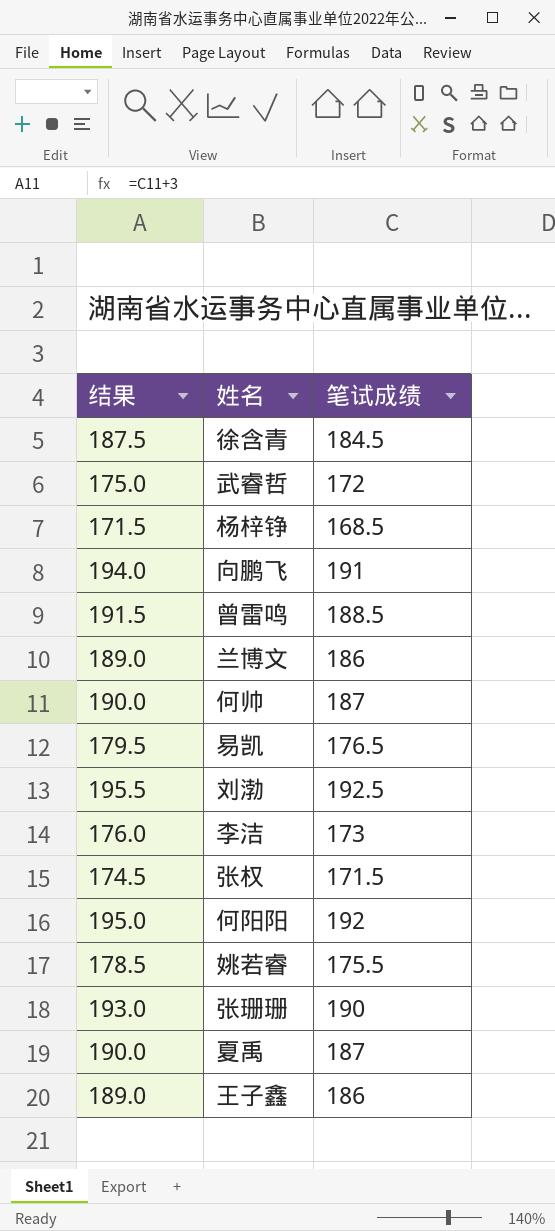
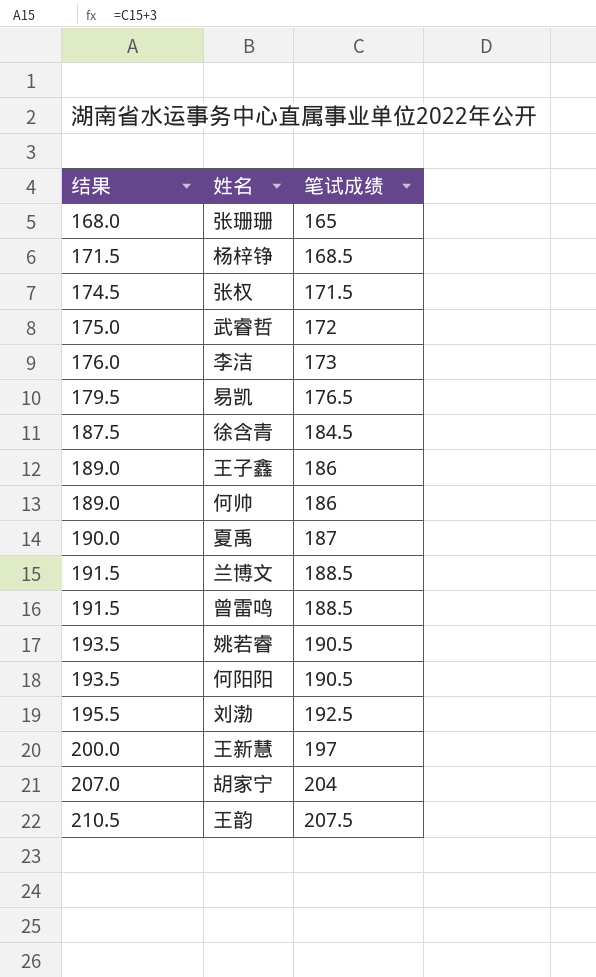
row order: none -> 结果 ascending
row 向鹏飞: 194.0 | 191 -> none
张珊珊 | 结果: 193.0 -> 168.0
张珊珊 | 笔试成绩: 190 -> 165
何帅 | 结果: 190.0 -> 189.0
何帅 | 笔试成绩: 187 -> 186
兰博文 | 结果: 189.0 -> 191.5
兰博文 | 笔试成绩: 186 -> 188.5
姚若睿 | 结果: 178.5 -> 193.5
姚若睿 | 笔试成绩: 175.5 -> 190.5
何阳阳 | 结果: 195.0 -> 193.5
何阳阳 | 笔试成绩: 192 -> 190.5
row 王新慧: none -> 200.0 | 197
row 胡家宁: none -> 207.0 | 204
row 王韵: none -> 210.5 | 207.5

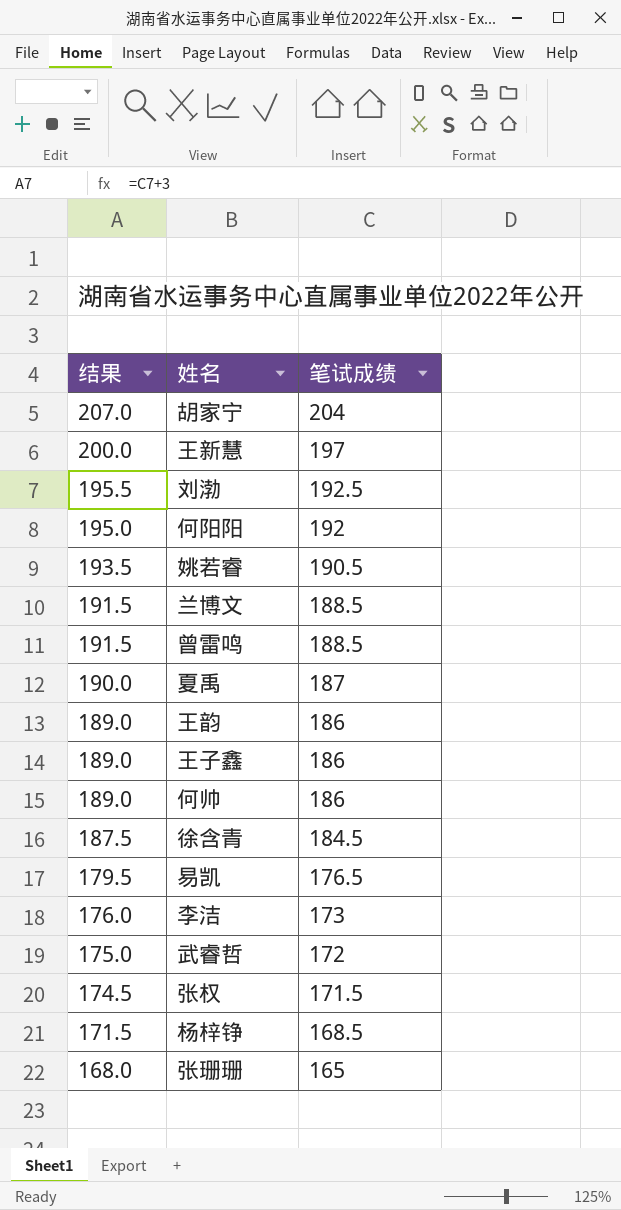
row order: 结果 ascending -> 结果 descending
何阳阳 | 结果: 193.5 -> 195.0
何阳阳 | 笔试成绩: 190.5 -> 192
王韵 | 结果: 210.5 -> 189.0
王韵 | 笔试成绩: 207.5 -> 186

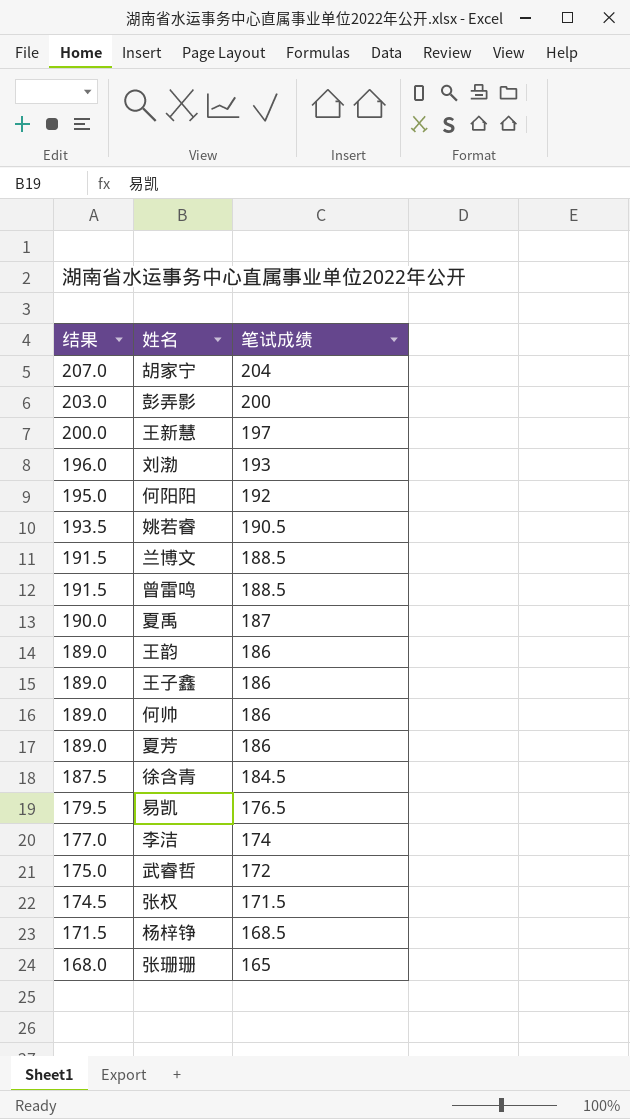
row 彭弄影: none -> 203.0 | 200
刘渤 | 结果: 195.5 -> 196.0
刘渤 | 笔试成绩: 192.5 -> 193
row 夏芳: none -> 189.0 | 186
李洁 | 结果: 176.0 -> 177.0
李洁 | 笔试成绩: 173 -> 174

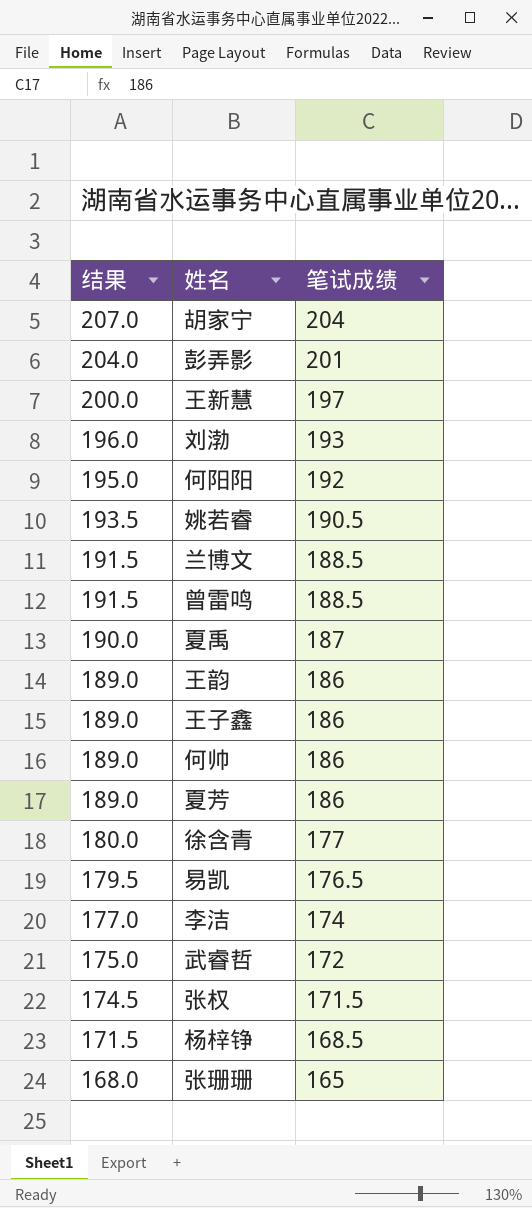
彭弄影 | 结果: 203.0 -> 204.0
彭弄影 | 笔试成绩: 200 -> 201
徐含青 | 结果: 187.5 -> 180.0
徐含青 | 笔试成绩: 184.5 -> 177

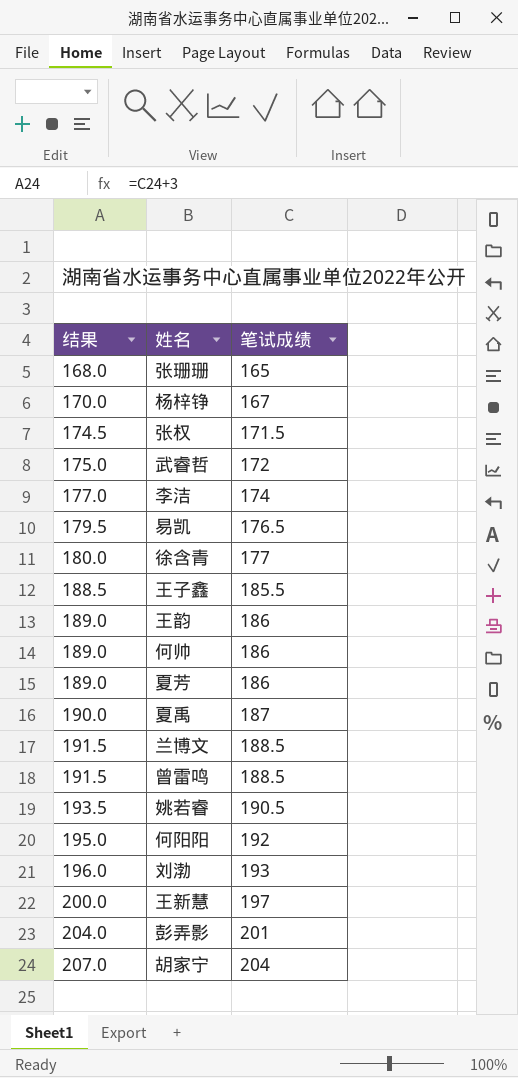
row order: 结果 descending -> 结果 ascending
杨梓铮 | 结果: 171.5 -> 170.0
杨梓铮 | 笔试成绩: 168.5 -> 167
王子鑫 | 结果: 189.0 -> 188.5
王子鑫 | 笔试成绩: 186 -> 185.5

